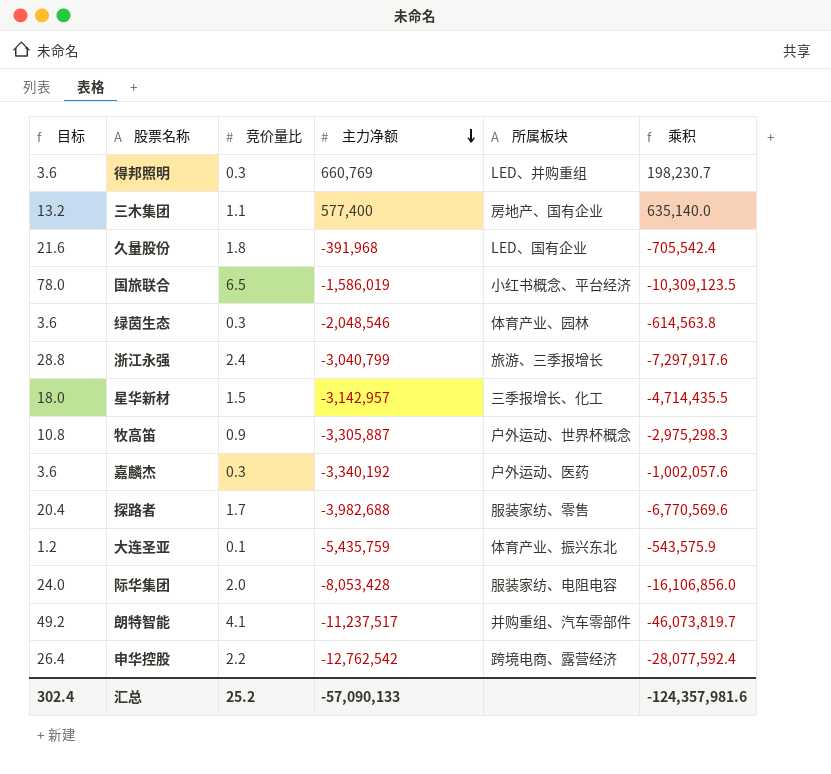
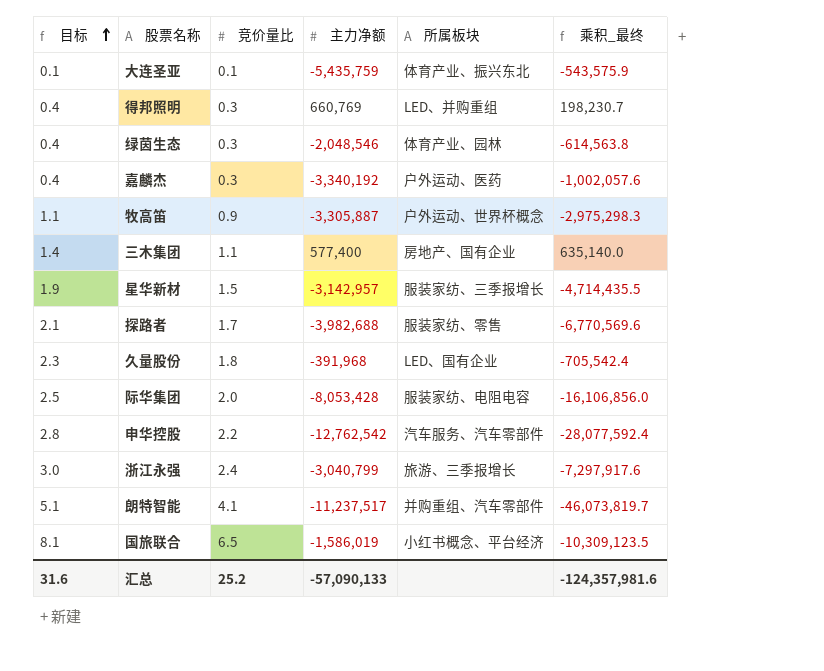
row order: 主力净额 descending -> 目标 ascending
column 目标 | formula: [竞价量比] * 12 -> [竞价量比] * 1.25
column name: 乘积 -> 乘积_最终
星华新材 | 所属板块: 三季报增长、化工 -> 服装家纺、三季报增长
申华控股 | 所属板块: 跨境电商、露营经济 -> 汽车服务、汽车零部件
汇总 | 目标: 302.4 -> 31.6

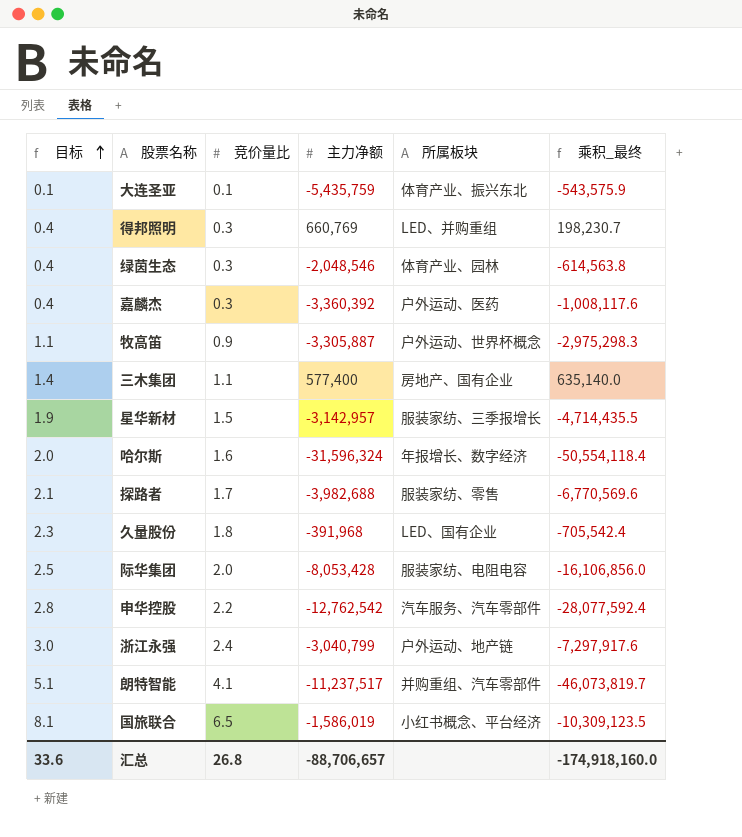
嘉麟杰 | 主力净额: -3,340,192 -> -3,360,392
嘉麟杰 | 乘积_最终: -1,002,057.6 -> -1,008,117.6
row 哈尔斯: none -> 2.0 | 1.6 | -31,596,324 | 年报增长、数字经济 | -50,554,118.4
浙江永强 | 所属板块: 旅游、三季报增长 -> 户外运动、地产链
汇总 | 目标: 31.6 -> 33.6
汇总 | 竞价量比: 25.2 -> 26.8
汇总 | 主力净额: -57,090,133 -> -88,706,657
汇总 | 乘积_最终: -124,357,981.6 -> -174,918,160.0

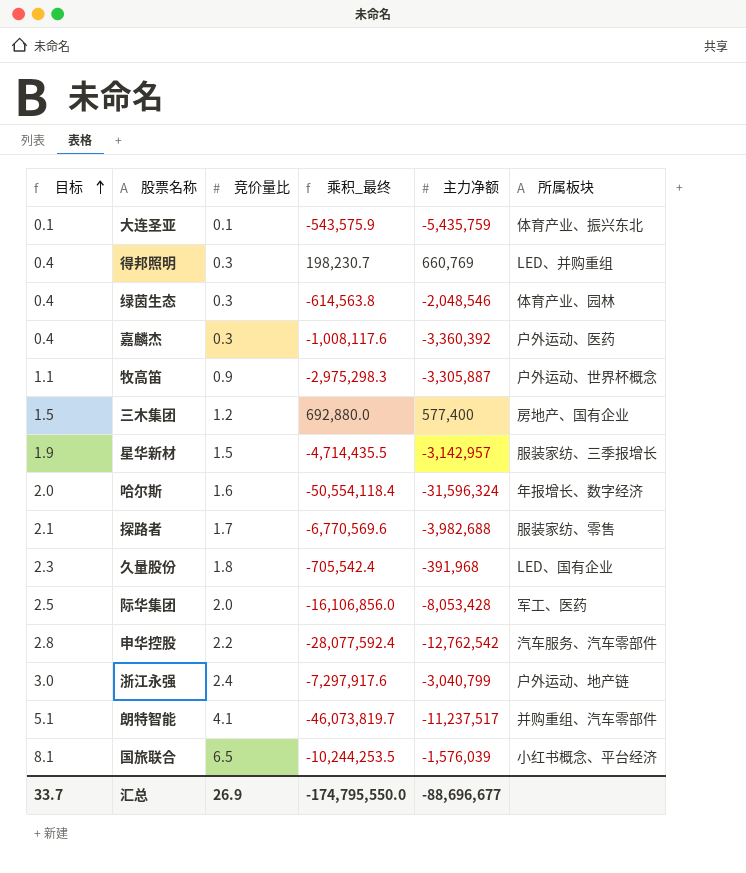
column 乘积_最终 | position: 6 -> 4
三木集团 | 目标: 1.4 -> 1.5
三木集团 | 竞价量比: 1.1 -> 1.2
三木集团 | 乘积_最终: 635,140.0 -> 692,880.0
际华集团 | 所属板块: 服装家纺、电阻电容 -> 军工、医药
国旅联合 | 乘积_最终: -10,309,123.5 -> -10,244,253.5
国旅联合 | 主力净额: -1,586,019 -> -1,576,039
汇总 | 目标: 33.6 -> 33.7
汇总 | 竞价量比: 26.8 -> 26.9
汇总 | 乘积_最终: -174,918,160.0 -> -174,795,550.0
汇总 | 主力净额: -88,706,657 -> -88,696,677

